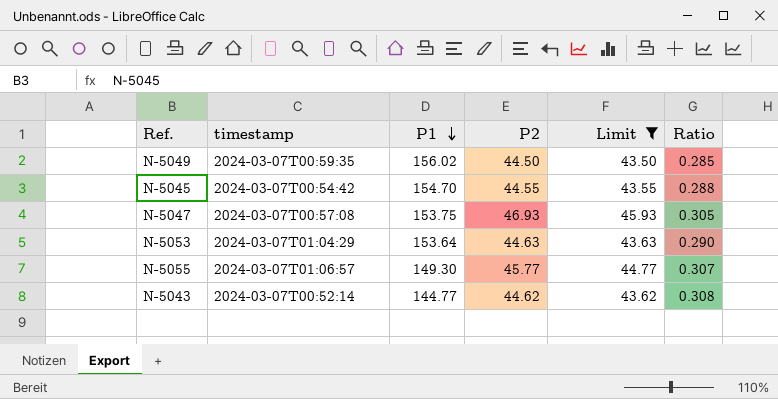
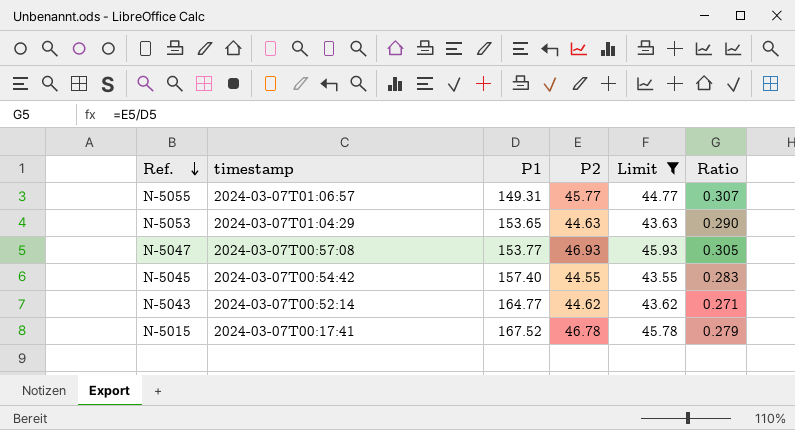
row order: P1 descending -> Ref. descending
row N-5049: 2024-03-07T00:59:35 | 156.02 | 44.50 | 43.50 | 0.285 -> none
N-5055 | P1: 149.30 -> 149.31
N-5053 | P1: 153.64 -> 153.65
N-5047 | P1: 153.75 -> 153.77
N-5045 | P1: 154.70 -> 157.40
N-5045 | Ratio: 0.288 -> 0.283
N-5043 | P1: 144.77 -> 164.77
N-5043 | Ratio: 0.308 -> 0.271
row N-5015: none -> 2024-03-07T00:17:41 | 167.52 | 46.78 | 45.78 | 0.279

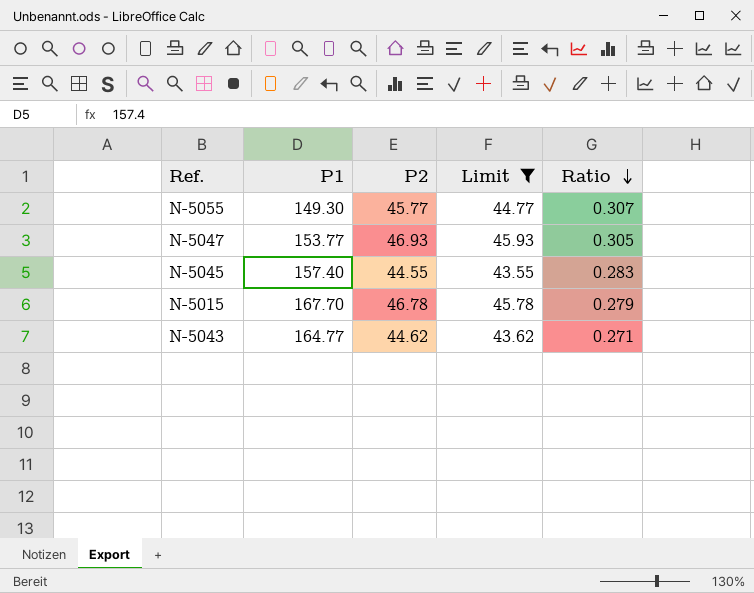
row order: Ref. descending -> Ratio descending
column timestamp | position: 2 -> none
row N-5053: 2024-03-07T01:04:29 | 153.65 | 44.63 | 43.63 | 0.290 -> none
N-5055 | P1: 149.31 -> 149.30
N-5015 | P1: 167.52 -> 167.70

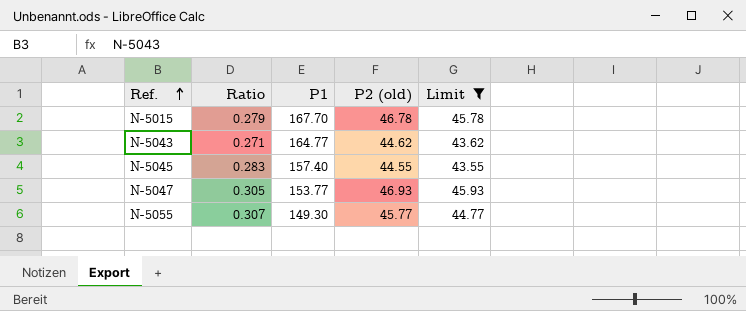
row order: Ratio descending -> Ref. ascending
column Ratio | position: 5 -> 2
column name: P2 -> P2 (old)

